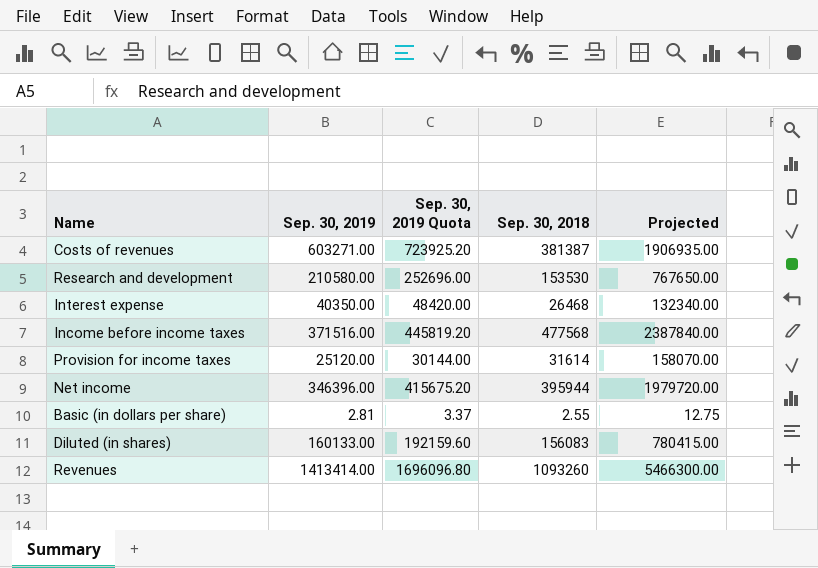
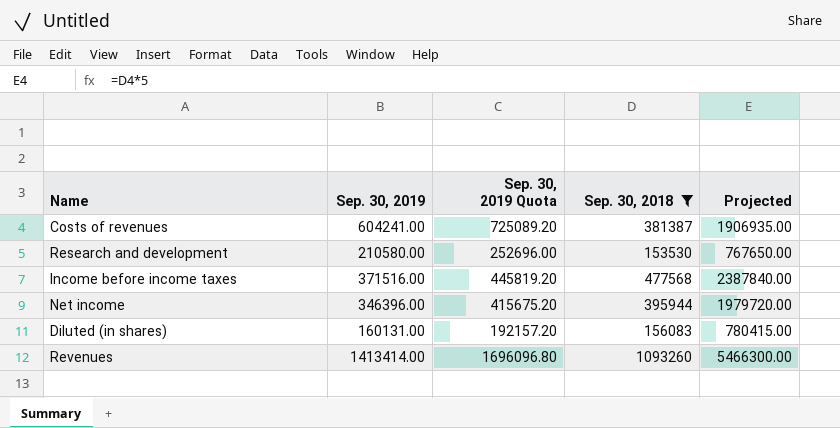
filter: none -> Sep. 30, 2018 >= 153530
Costs of revenues | Sep. 30, 2019: 603271.00 -> 604241.00
Costs of revenues | Sep. 30, 2019 Quota: 723925.20 -> 725089.20
Diluted (in shares) | Sep. 30, 2019: 160133.00 -> 160131.00
Diluted (in shares) | Sep. 30, 2019 Quota: 192159.60 -> 192157.20

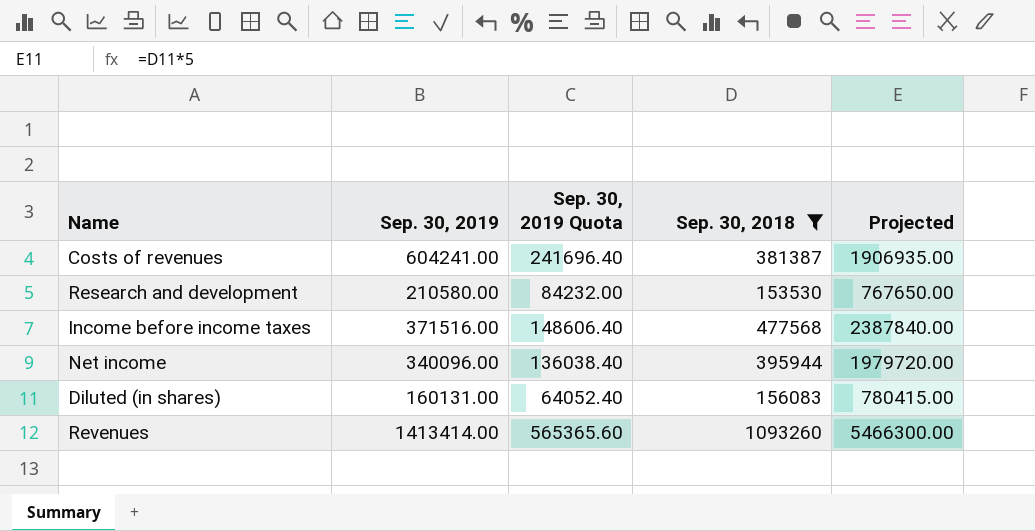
column Sep. 30, 2019 Quota | formula: [Sep. 30, 2019] * 1.2 -> [Sep. 30, 2019] * 0.4
Net income | Sep. 30, 2019: 346396.00 -> 340096.00

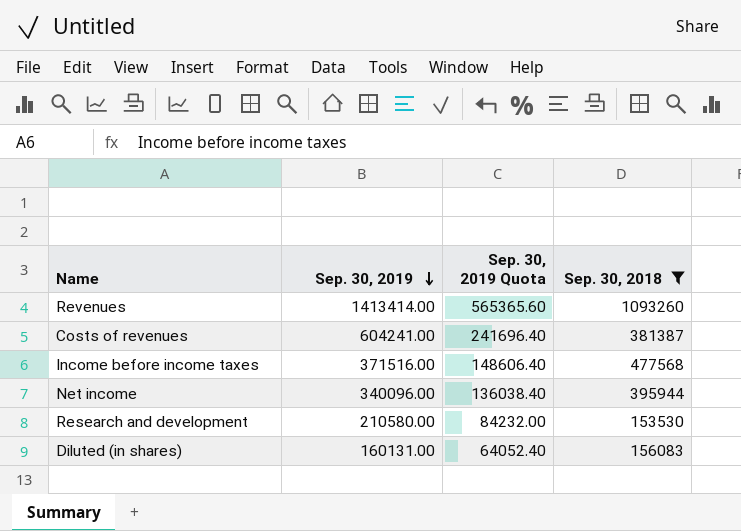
row order: none -> Sep. 30, 2019 descending
column Projected | formula: [Sep. 30, 2018] * 5 -> none

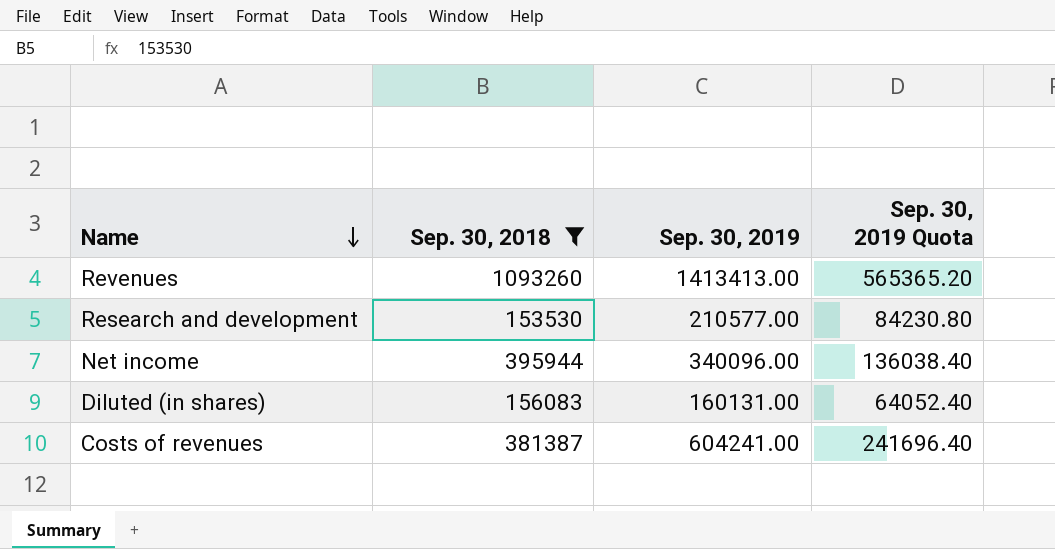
row order: Sep. 30, 2019 descending -> Name descending
column Sep. 30, 2018 | position: 4 -> 2
row Income before income taxes: 371516.00 | 148606.40 | 477568 -> none
Revenues | Sep. 30, 2019: 1413414.00 -> 1413413.00
Revenues | Sep. 30, 2019 Quota: 565365.60 -> 565365.20
Research and development | Sep. 30, 2019: 210580.00 -> 210577.00
Research and development | Sep. 30, 2019 Quota: 84232.00 -> 84230.80

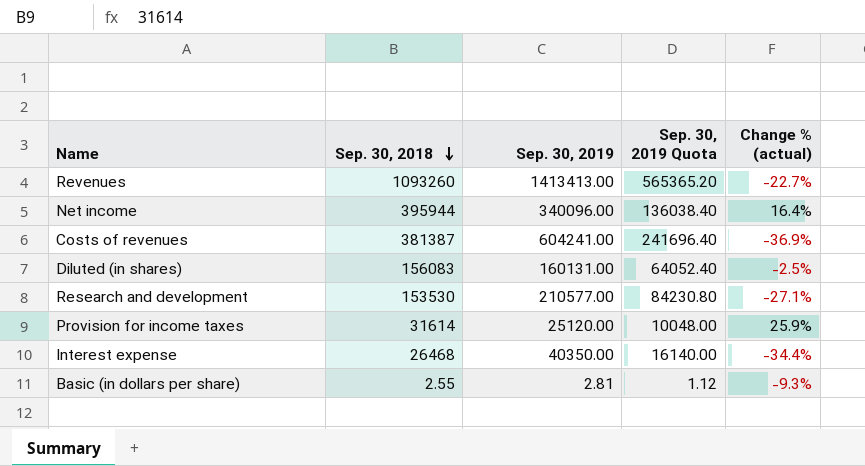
filter: Sep. 30, 2018 >= 153530 -> none
row order: Name descending -> Sep. 30, 2018 descending
column Change % (actual) | formula: none -> ([Sep. 30, 2018] - [Sep. 30, 2019]) / [Sep. 30, 2019]

